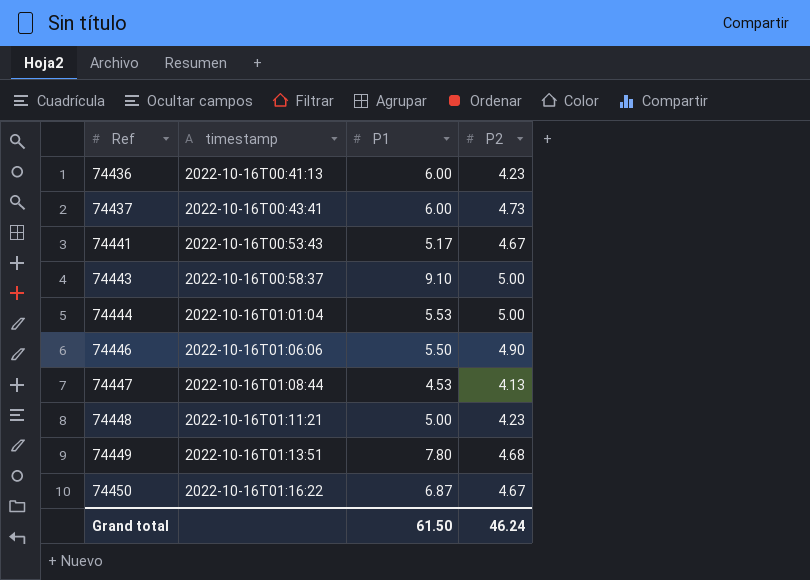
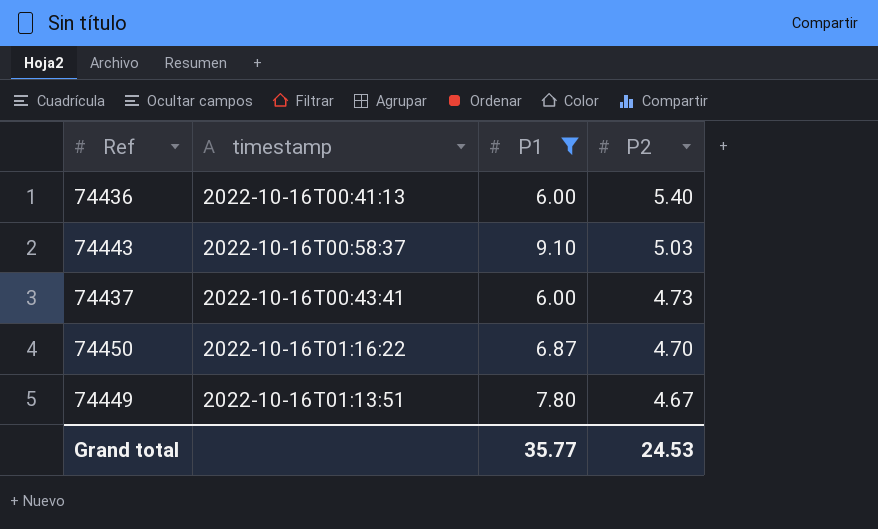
filter: none -> P1 >= 6.00
row order: Ref ascending -> P2 descending
74436 | P2: 4.23 -> 5.40
74443 | P2: 5.00 -> 5.03
74450 | P2: 4.67 -> 4.70
74449 | P2: 4.68 -> 4.67
Grand total | P1: 61.50 -> 35.77
Grand total | P2: 46.24 -> 24.53

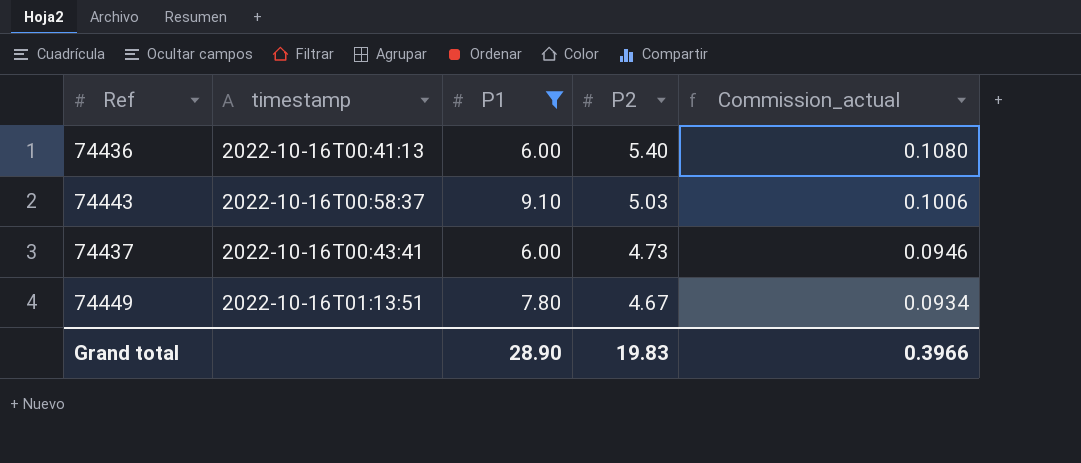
column Commission_actual | formula: none -> [P2] * 0.02
row 74450: 2022-10-16T01:16:22 | 6.87 | 4.70 -> none
Grand total | P1: 35.77 -> 28.90
Grand total | P2: 24.53 -> 19.83

